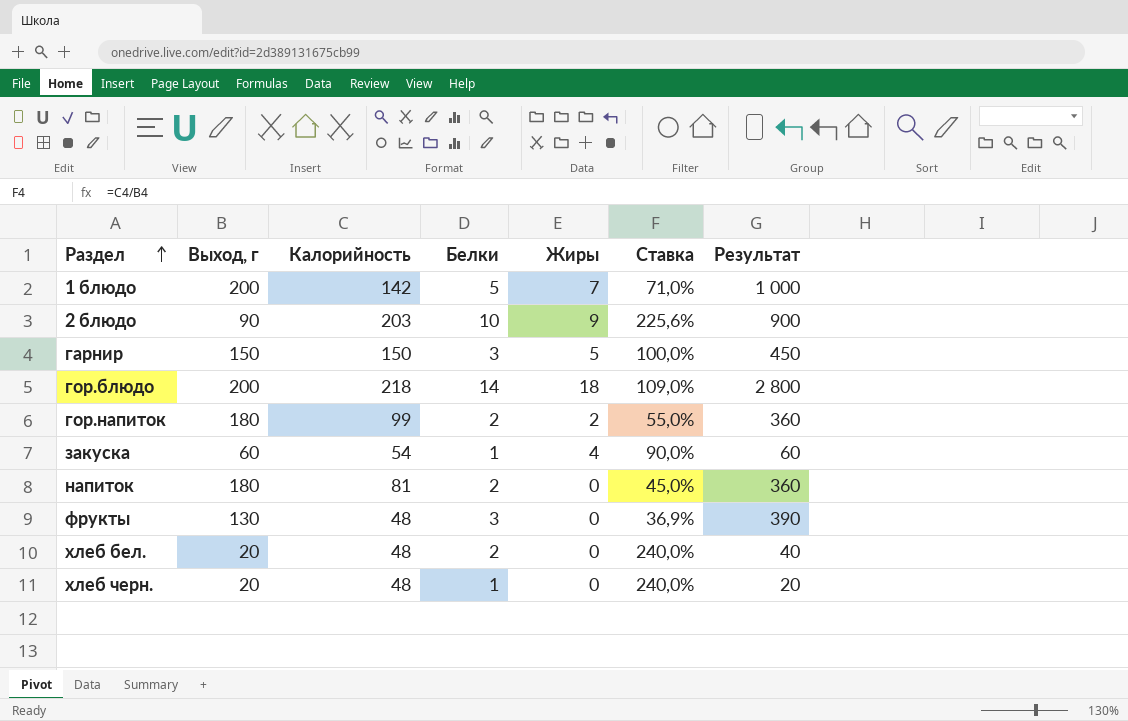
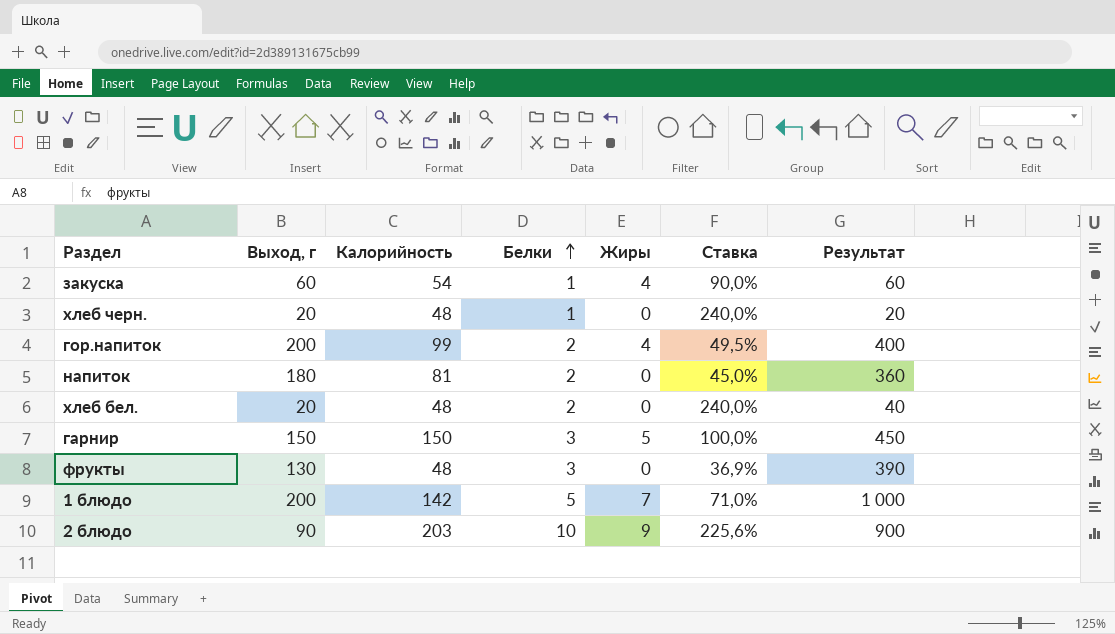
row order: Раздел ascending -> Белки ascending
row гор.блюдо: 200 | 218 | 14 | 18 | 109,0% | 2 800 -> none
гор.напиток | Выход, г: 180 -> 200
гор.напиток | Жиры: 2 -> 4
гор.напиток | Ставка: 55,0% -> 49,5%
гор.напиток | Результат: 360 -> 400

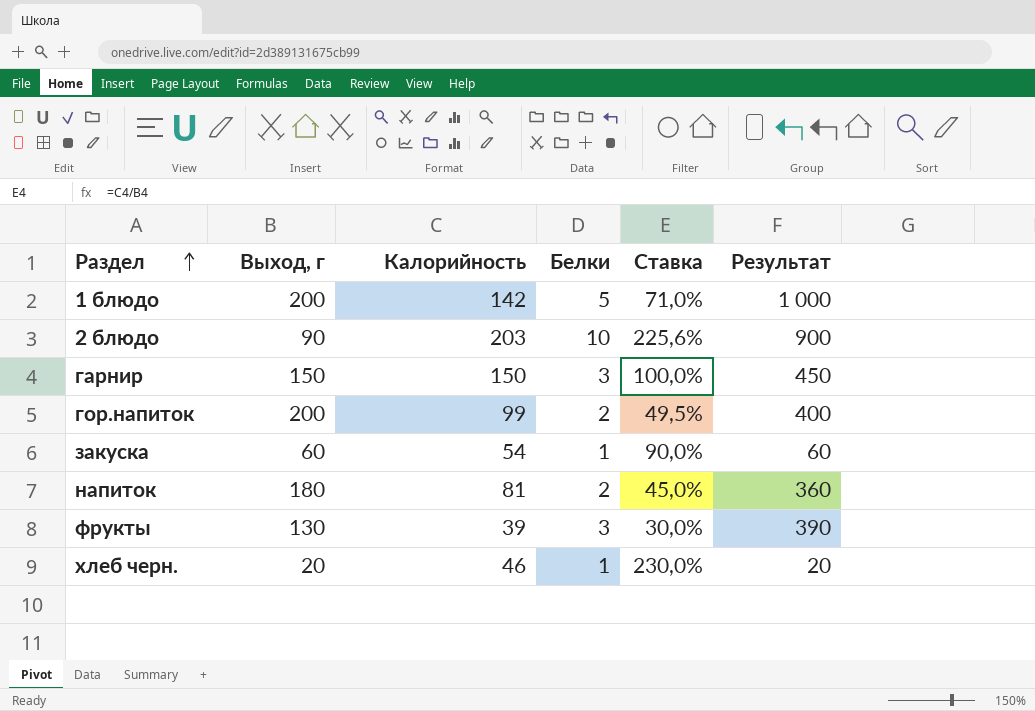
row order: Белки ascending -> Раздел ascending
column Жиры | position: 5 -> none
row хлеб бел.: 20 | 48 | 2 | 0 | 240,0% | 40 -> none
фрукты | Калорийность: 48 -> 39
фрукты | Ставка: 36,9% -> 30,0%
хлеб черн. | Калорийность: 48 -> 46
хлеб черн. | Ставка: 240,0% -> 230,0%

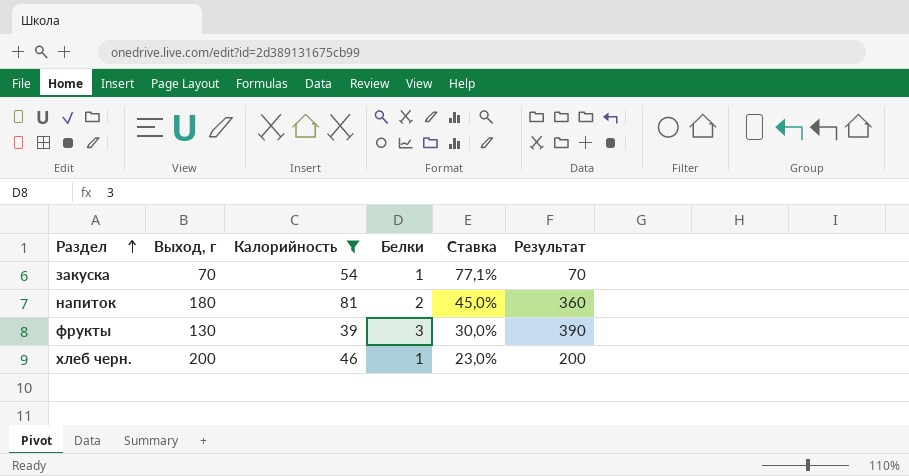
filter: none -> Калорийность <= 81
закуска | Выход, г: 60 -> 70
закуска | Ставка: 90,0% -> 77,1%
закуска | Результат: 60 -> 70
хлеб черн. | Выход, г: 20 -> 200
хлеб черн. | Ставка: 230,0% -> 23,0%
хлеб черн. | Результат: 20 -> 200

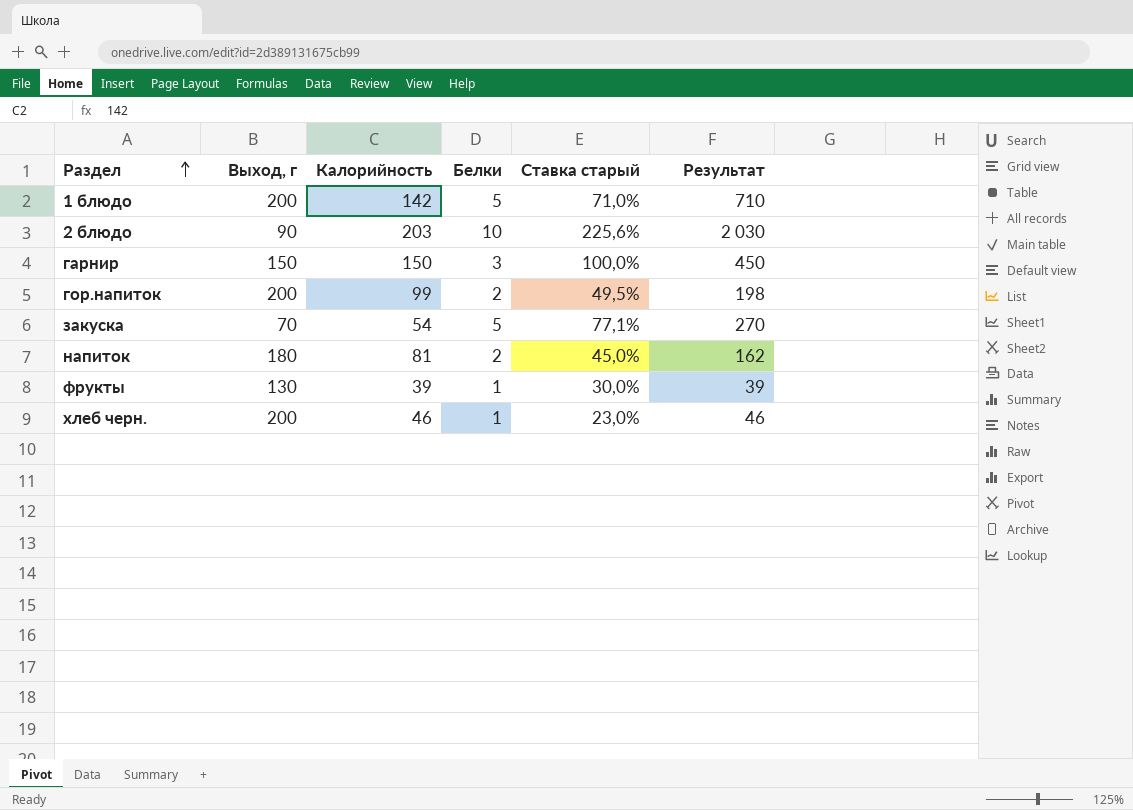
filter: Калорийность <= 81 -> none
column name: Ставка -> Ставка старый
column Результат | formula: [Выход, г] * [Белки] -> [Калорийность] * [Белки]
закуска | Белки: 1 -> 5
фрукты | Белки: 3 -> 1

